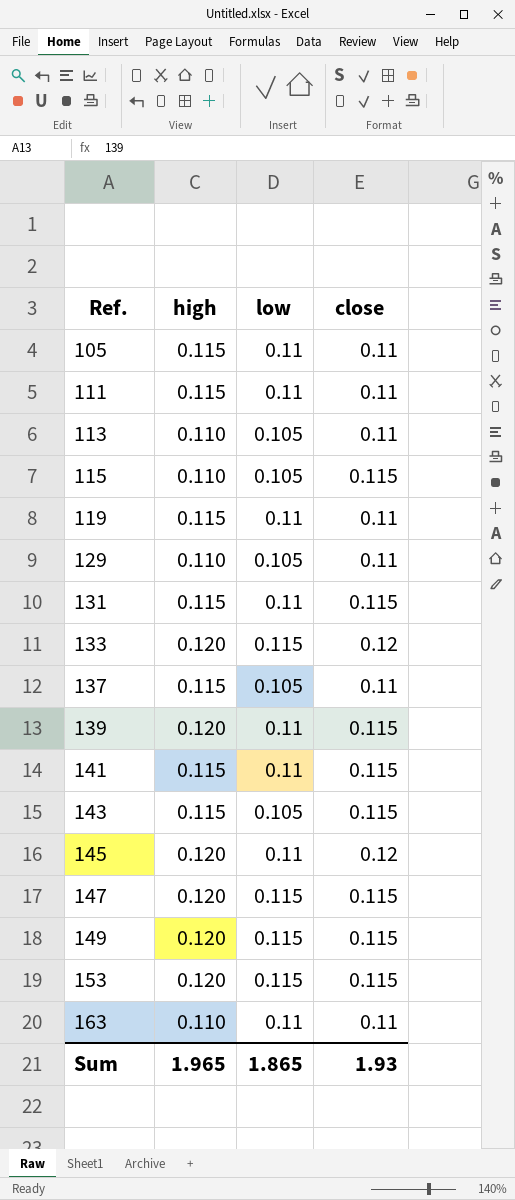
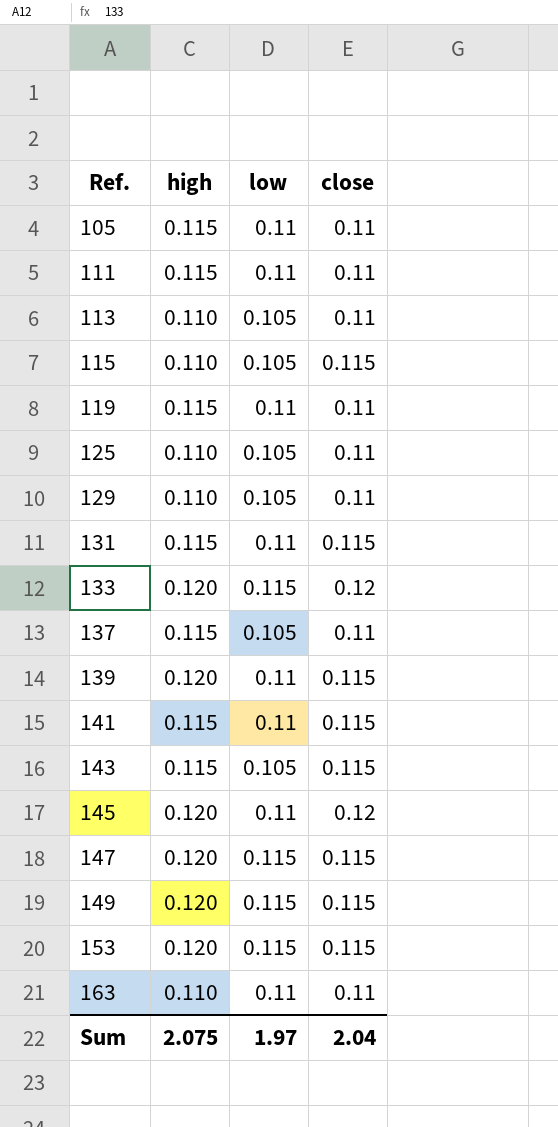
row 125: none -> 0.110 | 0.105 | 0.11
Sum | high: 1.965 -> 2.075
Sum | low: 1.865 -> 1.97
Sum | close: 1.93 -> 2.04

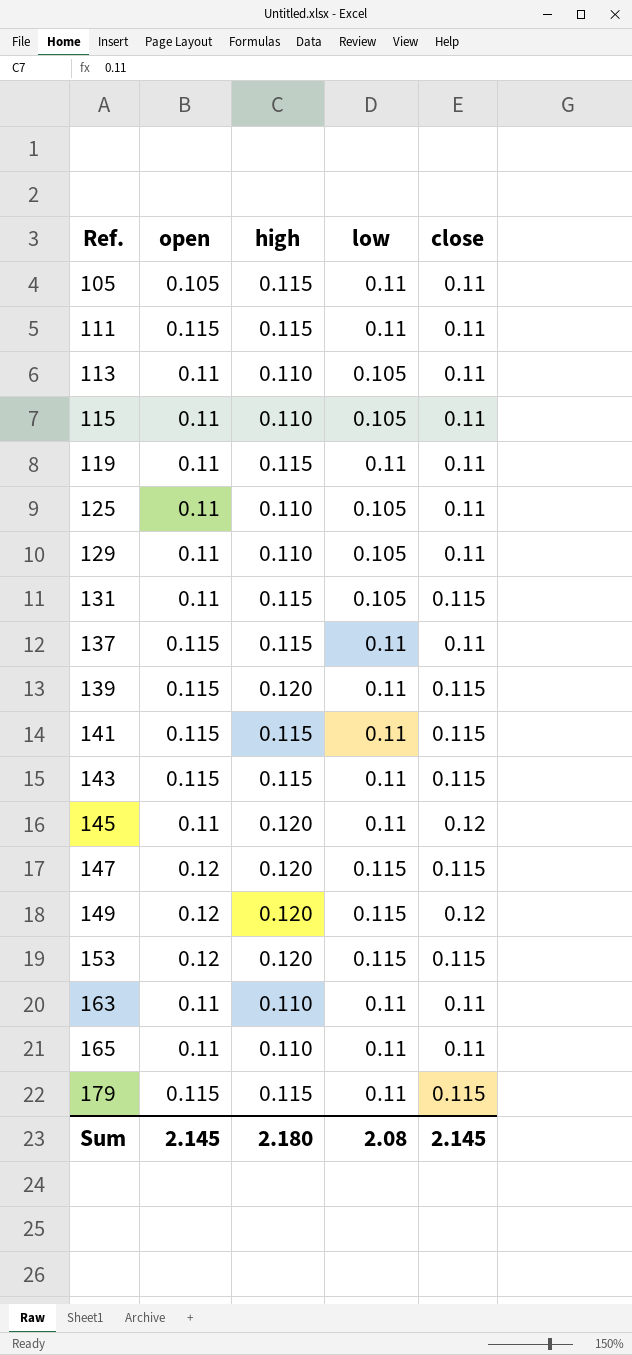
column open | position: none -> 2
row 133: 0.120 | 0.115 | 0.12 -> none
115 | close: 0.115 -> 0.11
131 | low: 0.11 -> 0.105
137 | low: 0.105 -> 0.11
143 | low: 0.105 -> 0.11
149 | close: 0.115 -> 0.12
row 165: none -> 0.11 | 0.110 | 0.11 | 0.11
row 179: none -> 0.115 | 0.115 | 0.11 | 0.115
Sum | high: 2.075 -> 2.180
Sum | low: 1.97 -> 2.08
Sum | close: 2.04 -> 2.145

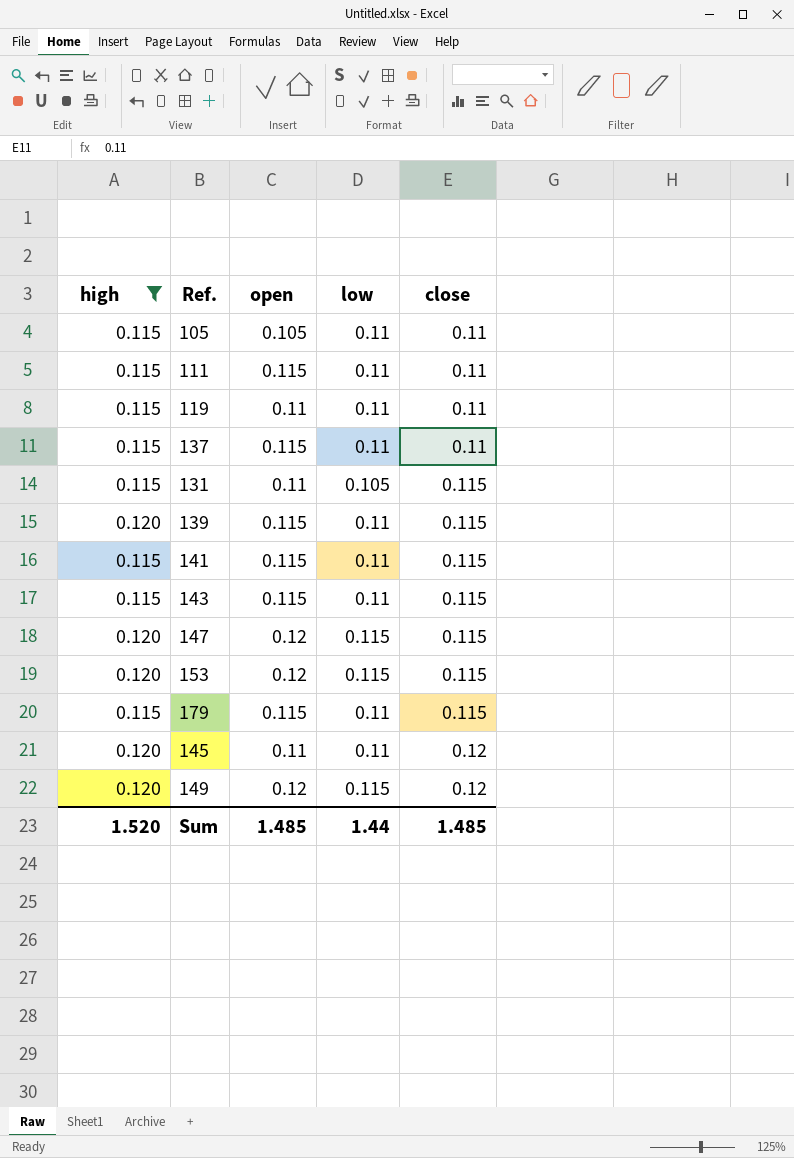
filter: none -> high != 0.110
row order: Ref. ascending -> close ascending
column high | position: 3 -> 1
Sum | high: 2.180 -> 1.520
Sum | open: 2.145 -> 1.485
Sum | low: 2.08 -> 1.44
Sum | close: 2.145 -> 1.485

